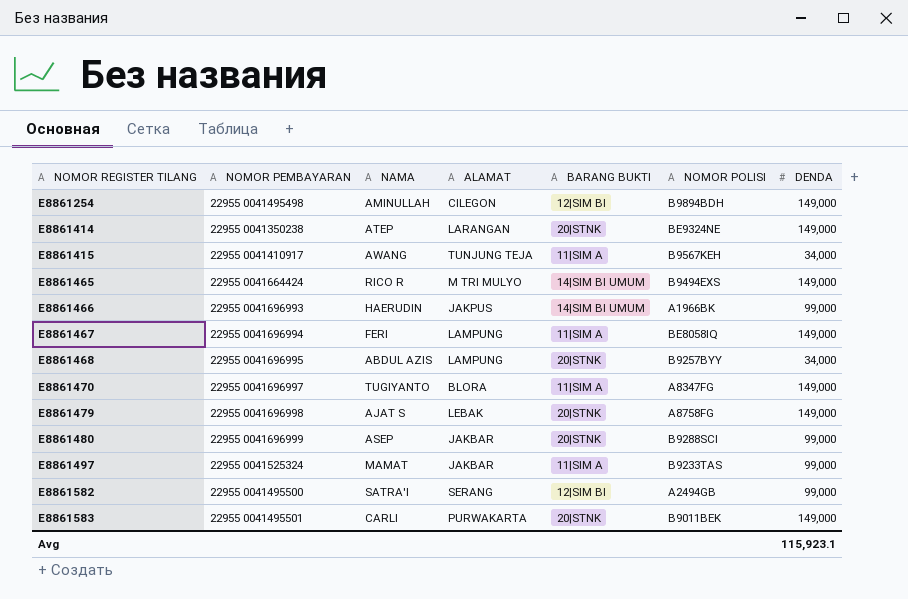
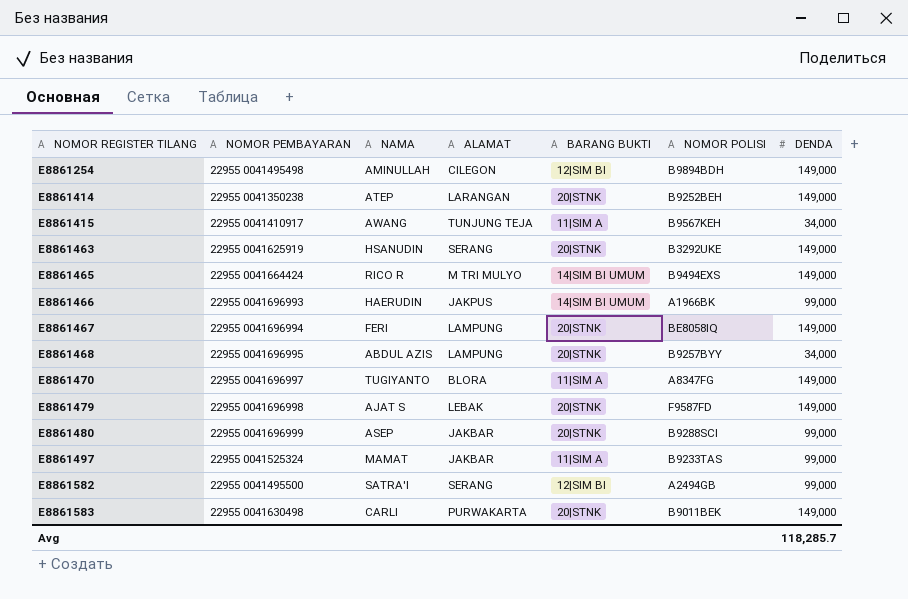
E8861414 | NOMOR POLISI: BE9324NE -> B9252BEH
row E8861463: none -> 22955 0041625919 | HSANUDIN | SERANG | 20|STNK | B3292UKE | 149,000
E8861467 | BARANG BUKTI: 11|SIM A -> 20|STNK
E8861479 | NOMOR POLISI: A8758FG -> F9587FD
E8861583 | NOMOR PEMBAYARAN: 22955 0041495501 -> 22955 0041630498
Avg | DENDA: 115,923.1 -> 118,285.7

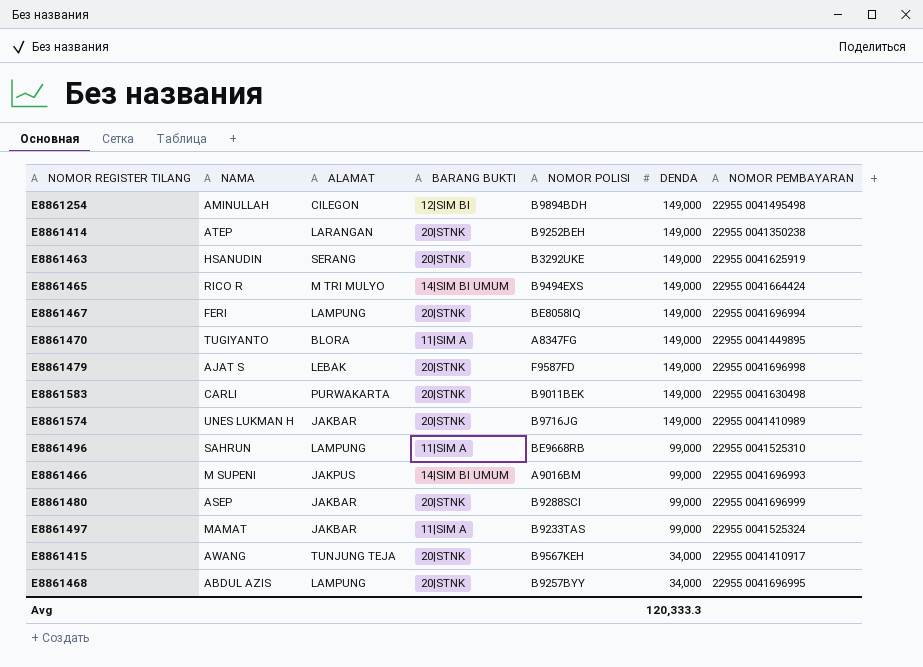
row order: NOMOR REGISTER TILANG ascending -> DENDA descending
column NOMOR PEMBAYARAN | position: 2 -> 7
row E8861582: 22955 0041495500 | SATRA'I | SERANG | 12|SIM BI | A2494GB | 99,000 -> none
E8861470 | NOMOR PEMBAYARAN: 22955 0041696997 -> 22955 0041449895
row E8861574: none -> UNES LUKMAN H | JAKBAR | 20|STNK | B9716JG | 149,000 | 22955 0041410989
row E8861496: none -> SAHRUN | LAMPUNG | 11|SIM A | BE9668RB | 99,000 | 22955 0041525310
E8861466 | NAMA: HAERUDIN -> M SUPENI
E8861466 | NOMOR POLISI: A1966BK -> A9016BM
E8861415 | BARANG BUKTI: 11|SIM A -> 20|STNK
Avg | DENDA: 118,285.7 -> 120,333.3

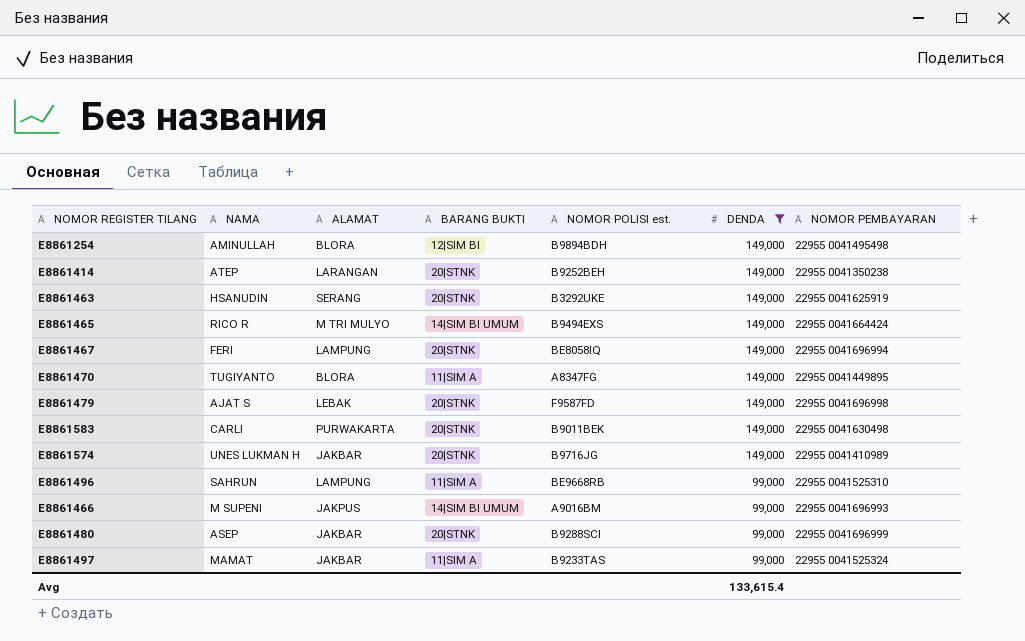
filter: none -> DENDA != 34,000
column name: NOMOR POLISI -> NOMOR POLISI est.
E8861254 | ALAMAT: CILEGON -> BLORA
Avg | DENDA: 120,333.3 -> 133,615.4

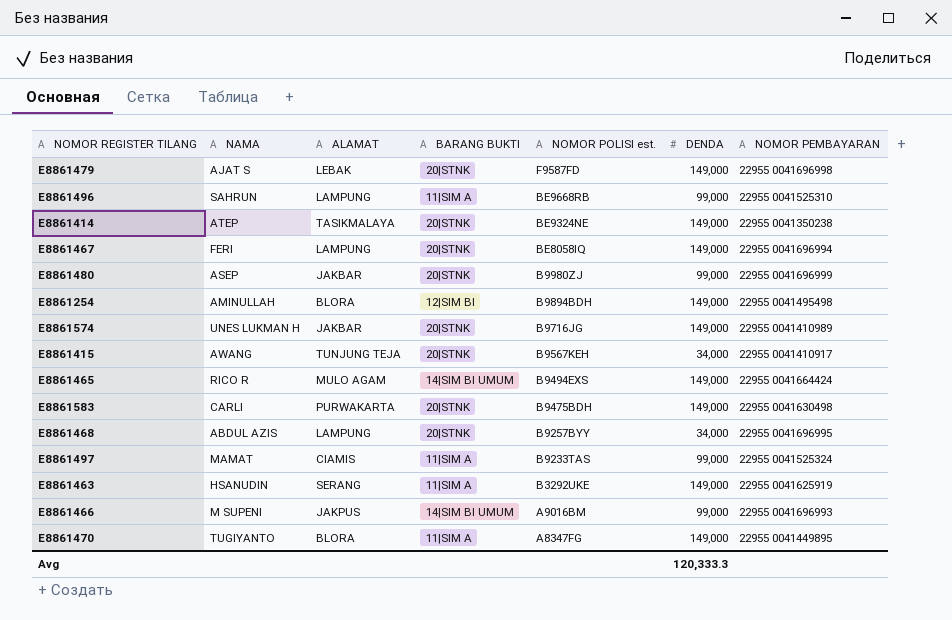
filter: DENDA != 34,000 -> none
row order: DENDA descending -> NOMOR POLISI est. descending
E8861414 | ALAMAT: LARANGAN -> TASIKMALAYA
E8861414 | NOMOR POLISI est.: B9252BEH -> BE9324NE
E8861480 | NOMOR POLISI est.: B9288SCI -> B9980ZJ
E8861465 | ALAMAT: M TRI MULYO -> MULO AGAM
E8861583 | NOMOR POLISI est.: B9011BEK -> B9475BDH
E8861497 | ALAMAT: JAKBAR -> CIAMIS
E8861463 | BARANG BUKTI: 20|STNK -> 11|SIM A
Avg | DENDA: 133,615.4 -> 120,333.3

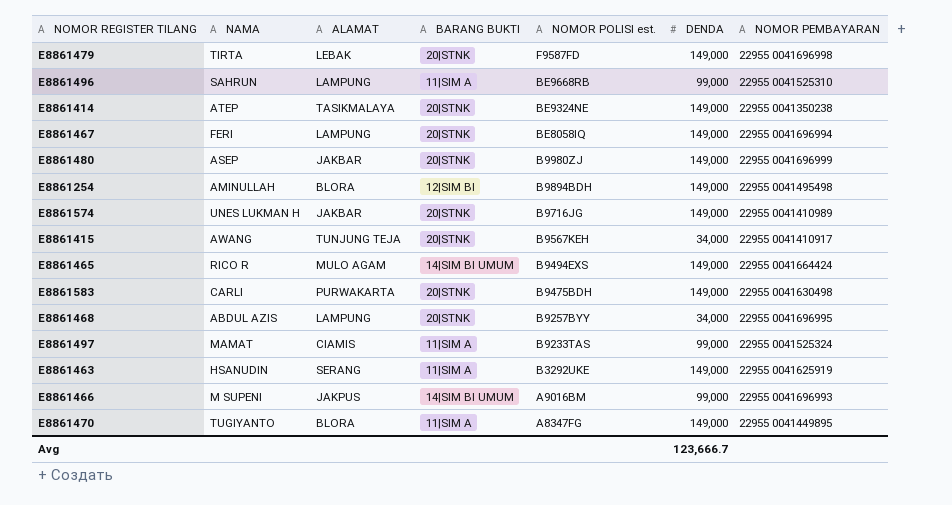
E8861479 | NAMA: AJAT S -> TIRTA
E8861480 | DENDA: 99,000 -> 149,000
Avg | DENDA: 120,333.3 -> 123,666.7

